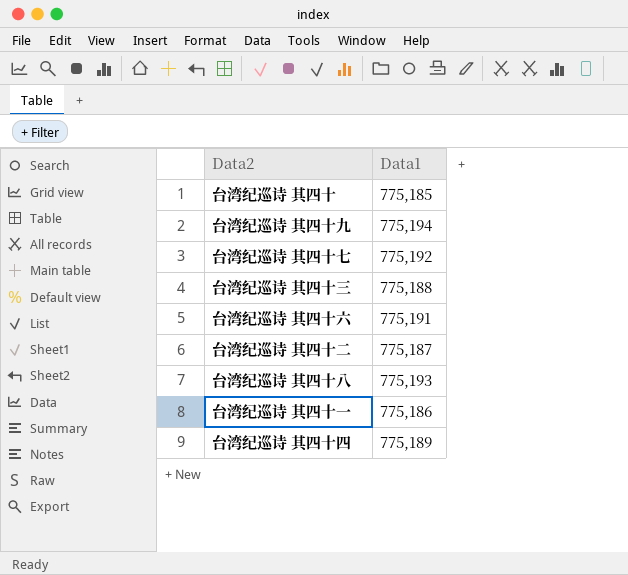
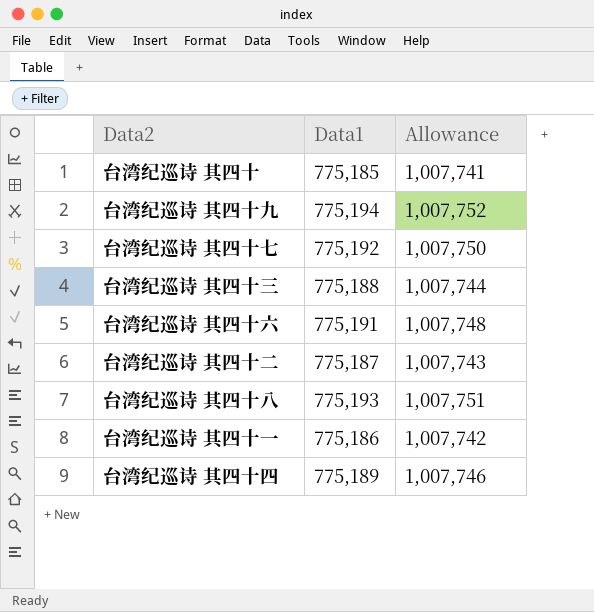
column Allowance | formula: none -> [Data1] * 1.3

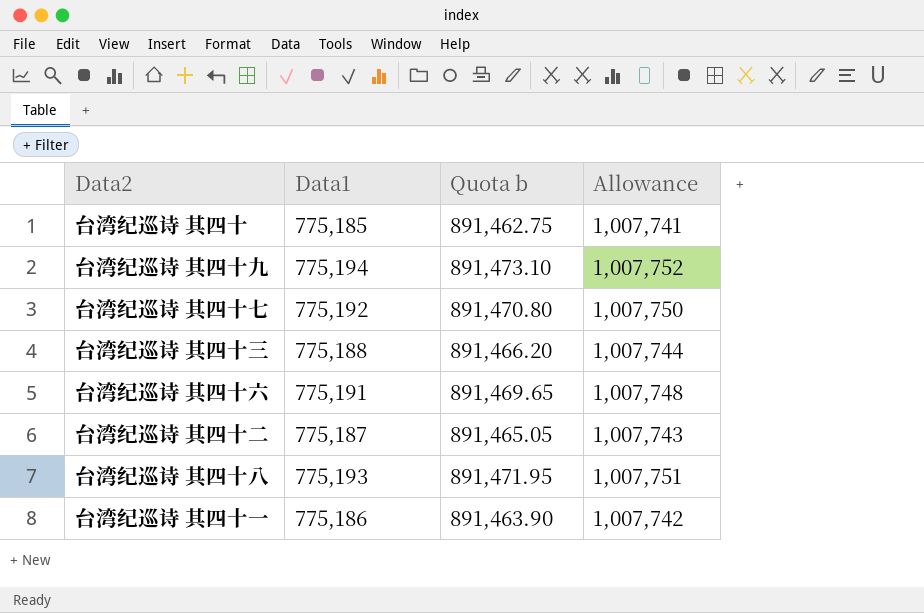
column Quota b | formula: none -> [Data1] * 1.15
row 台湾纪巡诗 其四十四: 775,189 | 1,007,746 -> none

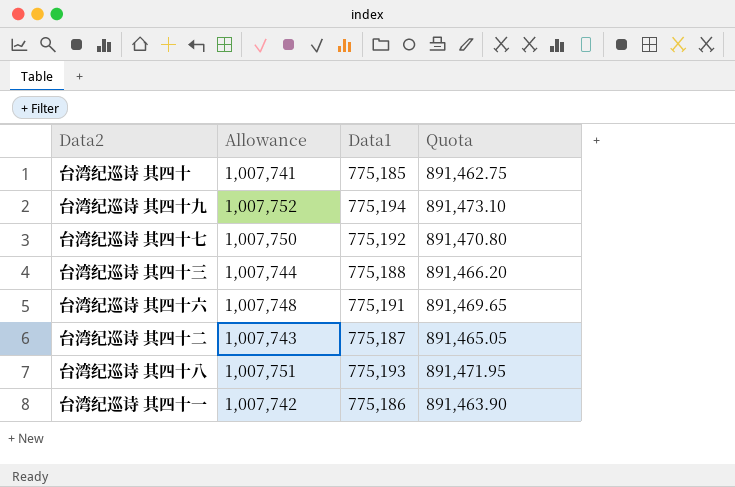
column Allowance | position: 4 -> 2
column name: Quota b -> Quota

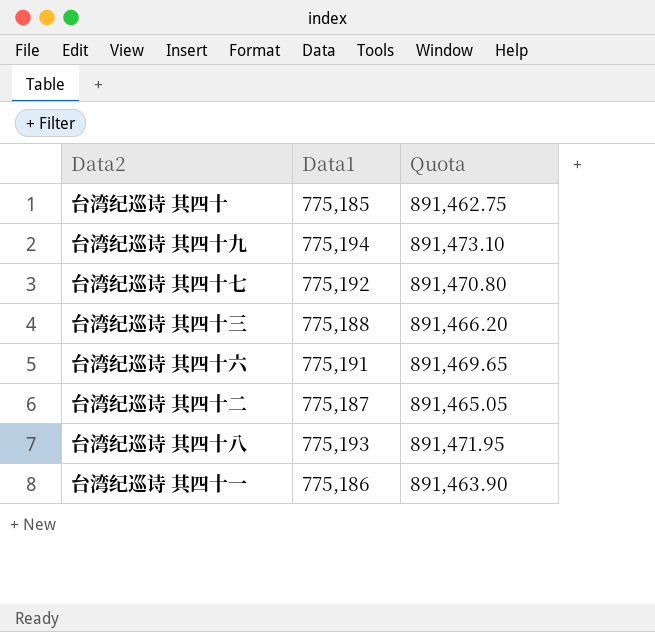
column Allowance | formula: [Data1] * 1.3 -> none

